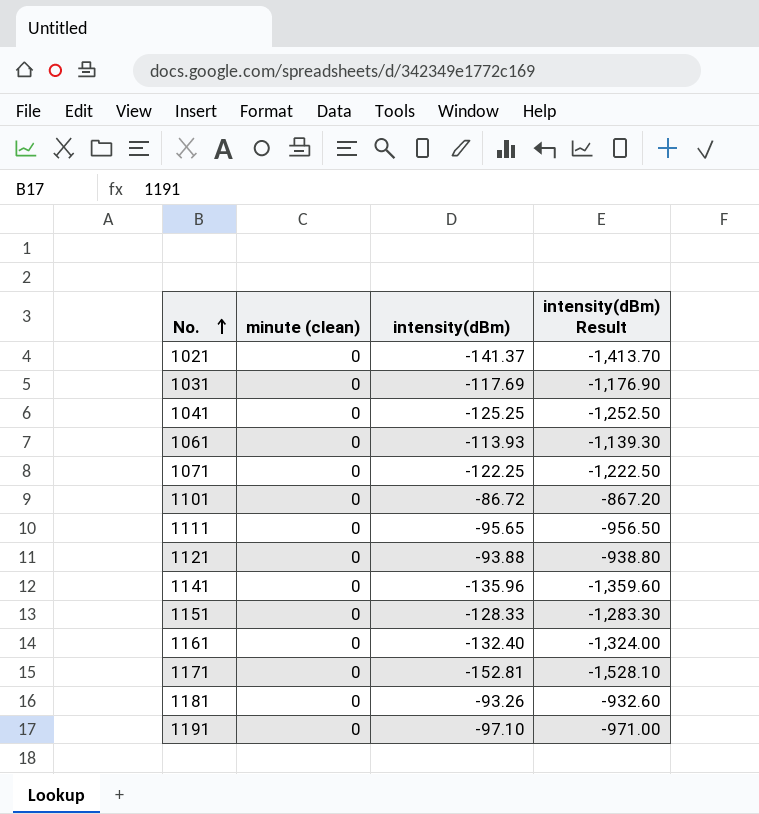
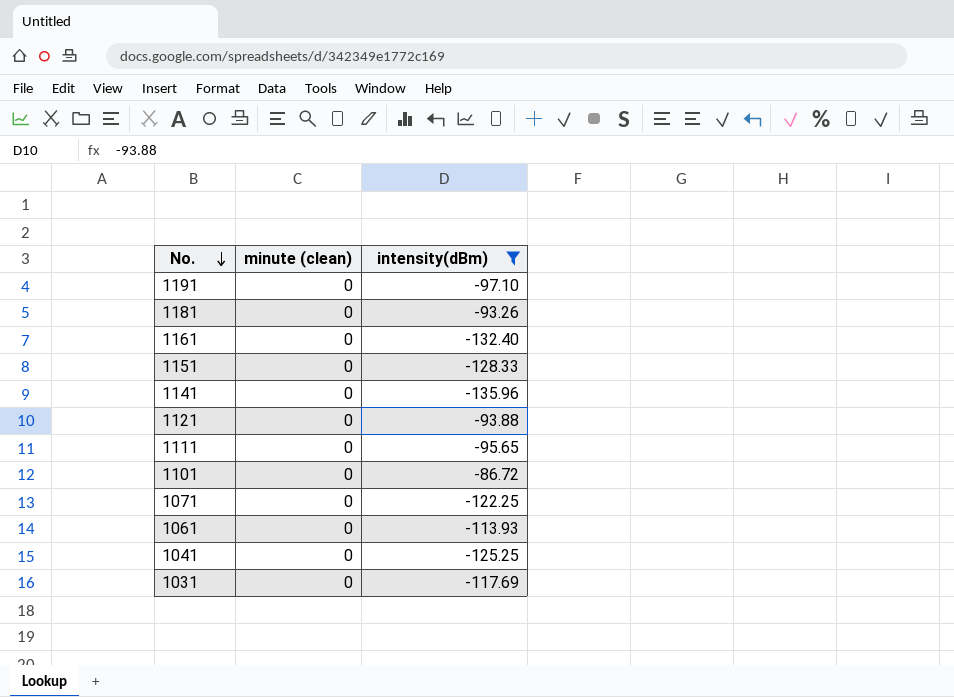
filter: none -> intensity(dBm) >= -135.96
row order: No. ascending -> No. descending
column intensity(dBm) Result | formula: [intensity(dBm)] * 10 -> none

